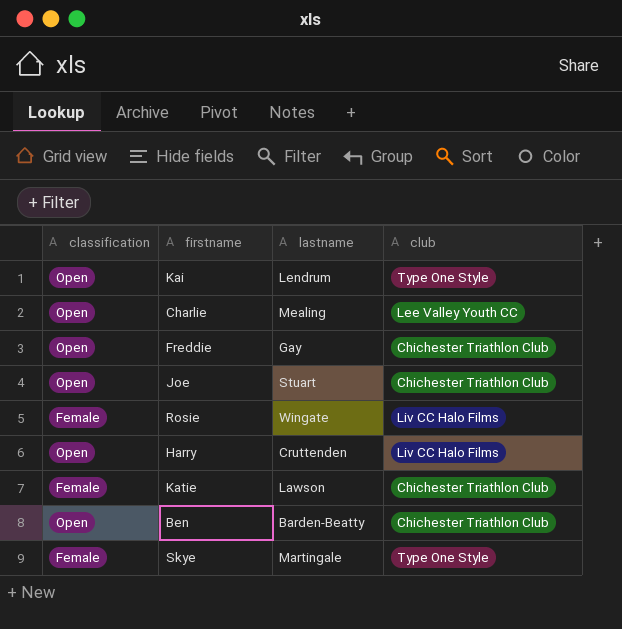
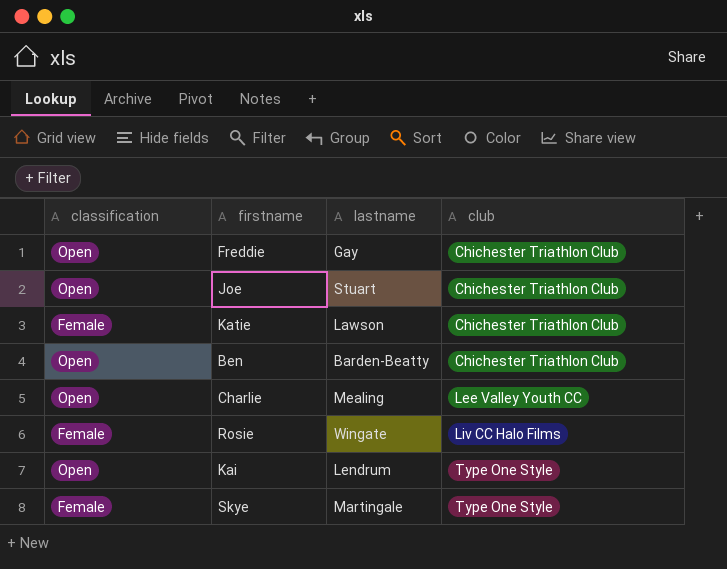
row order: none -> club ascending
row Harry: Open | Cruttenden | Liv CC Halo Films -> none

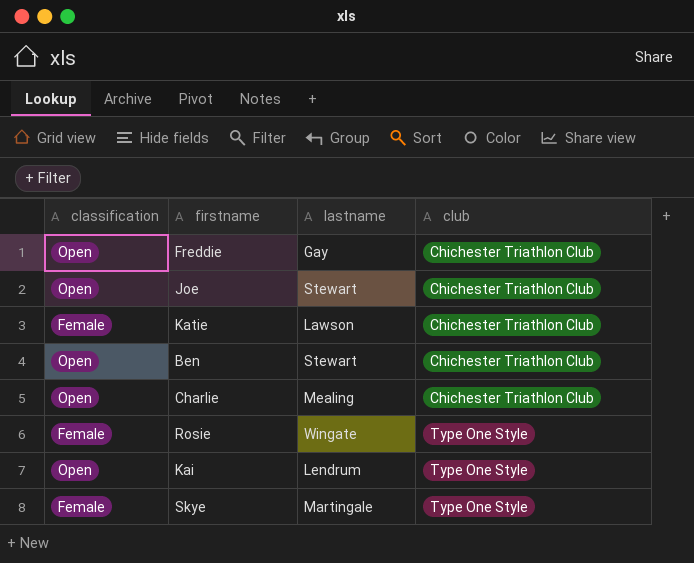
Joe | lastname: Stuart -> Stewart
Ben | lastname: Barden-Beatty -> Stewart
Charlie | club: Lee Valley Youth CC -> Chichester Triathlon Club
Rosie | club: Liv CC Halo Films -> Type One Style

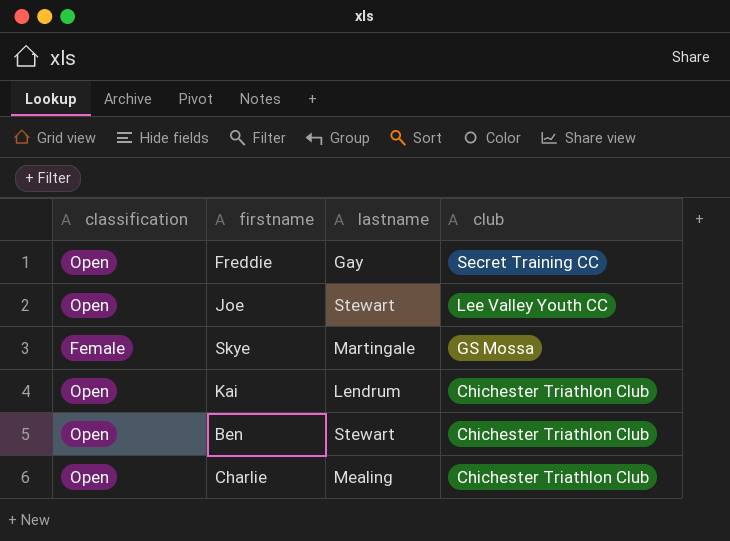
row order: club ascending -> club descending
row Katie: Female | Lawson | Chichester Triathlon Club -> none
row Rosie: Female | Wingate | Type One Style -> none
Freddie | club: Chichester Triathlon Club -> Secret Training CC
Joe | club: Chichester Triathlon Club -> Lee Valley Youth CC
Skye | club: Type One Style -> GS Mossa
Kai | club: Type One Style -> Chichester Triathlon Club

